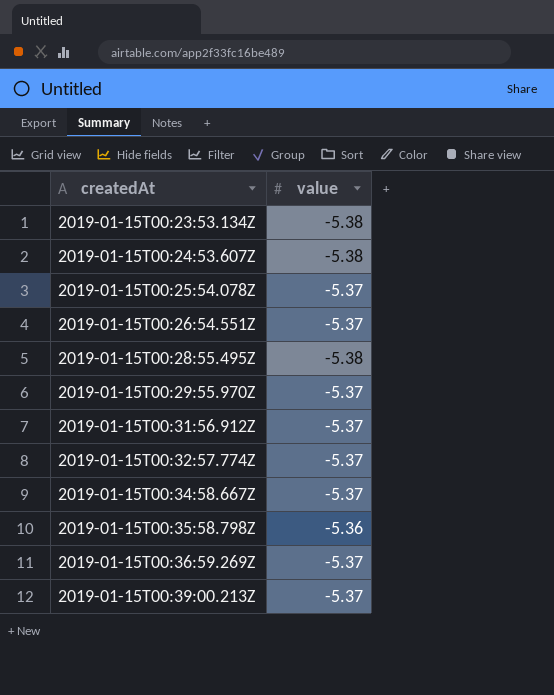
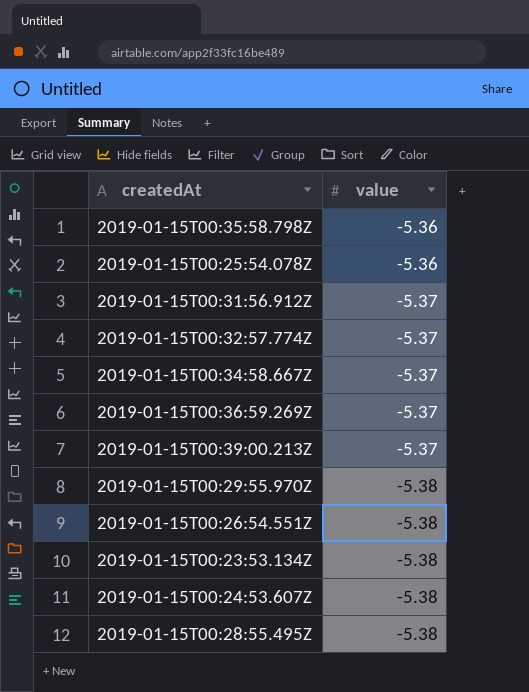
row order: createdAt ascending -> value descending
2019-01-15T00:25:54.078Z | value: -5.37 -> -5.36
2019-01-15T00:29:55.970Z | value: -5.37 -> -5.38
2019-01-15T00:26:54.551Z | value: -5.37 -> -5.38

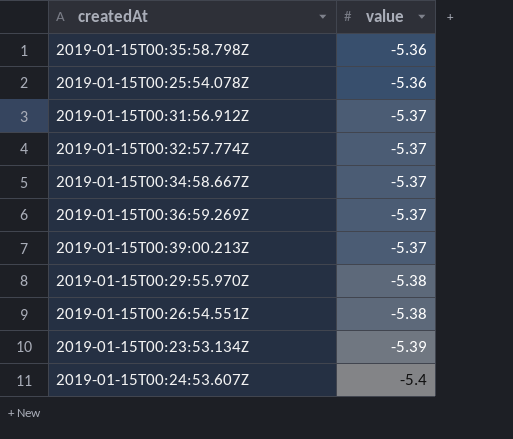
row 2019-01-15T00:28:55.495Z: -5.38 -> none
2019-01-15T00:23:53.134Z | value: -5.38 -> -5.39
2019-01-15T00:24:53.607Z | value: -5.38 -> -5.4

